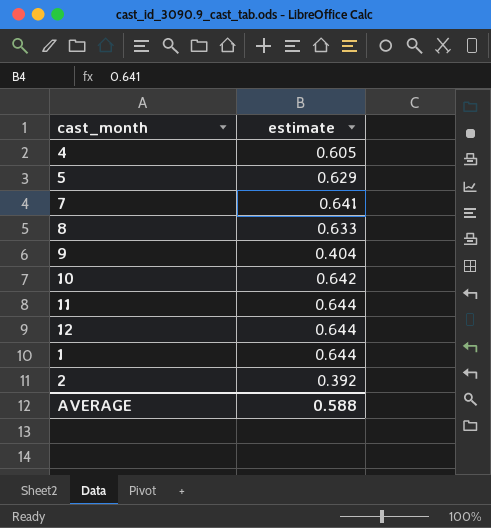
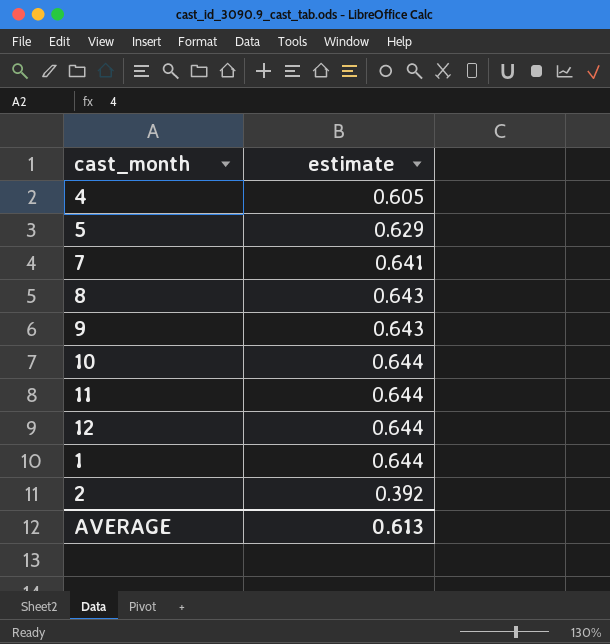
8 | estimate: 0.633 -> 0.643
9 | estimate: 0.404 -> 0.643
10 | estimate: 0.642 -> 0.644
AVERAGE | estimate: 0.588 -> 0.613

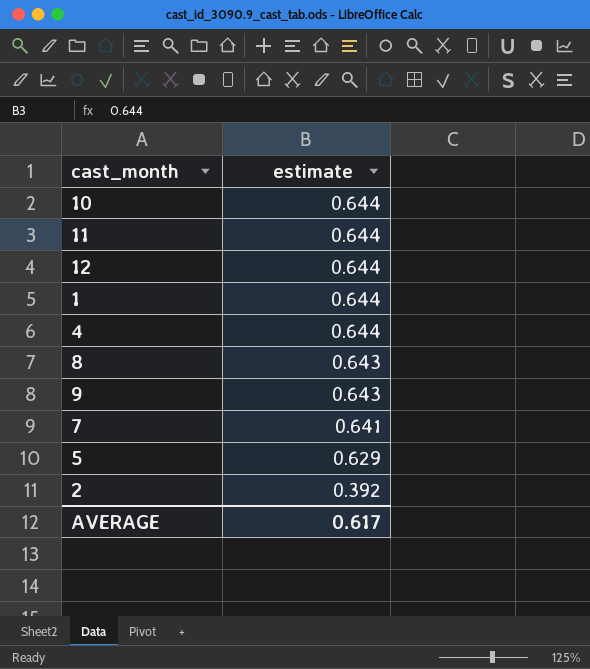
row order: none -> estimate descending
4 | estimate: 0.605 -> 0.644
AVERAGE | estimate: 0.613 -> 0.617

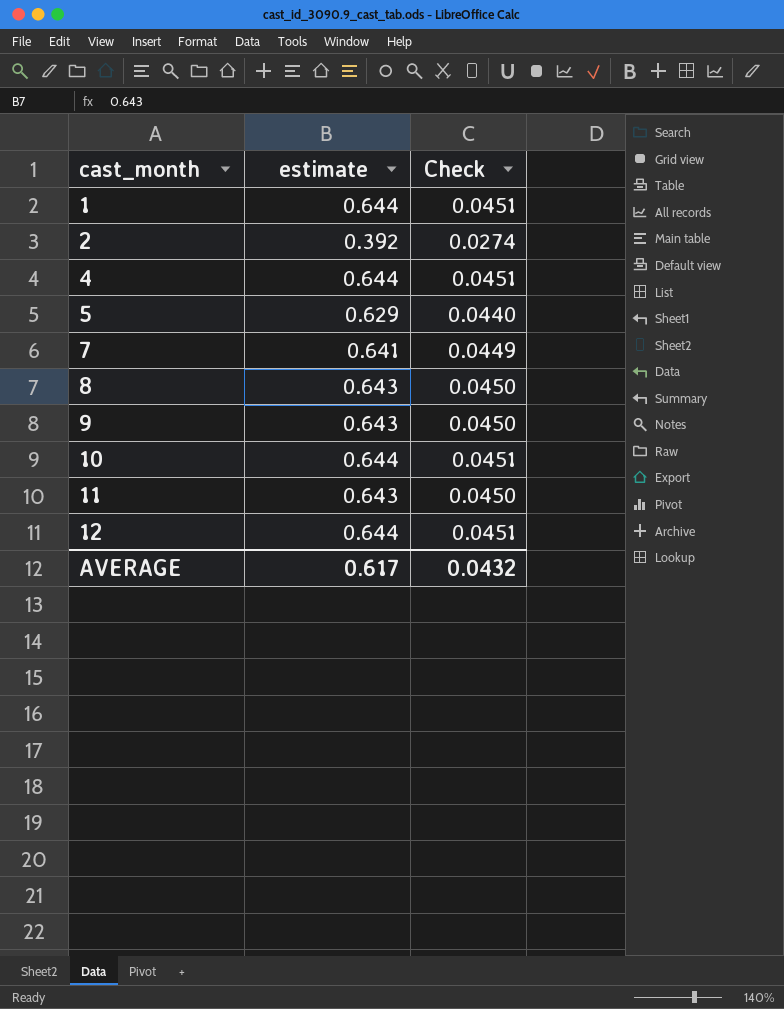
row order: estimate descending -> cast_month ascending
column Check | formula: none -> [estimate] * 0.07
11 | estimate: 0.644 -> 0.643

